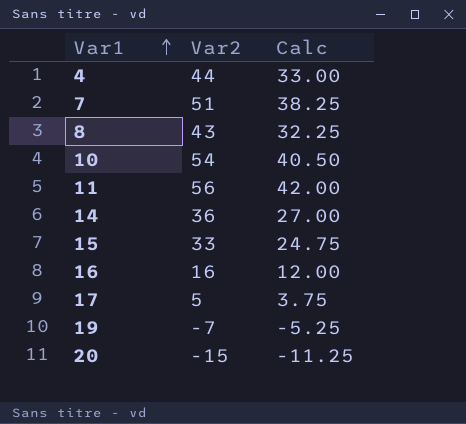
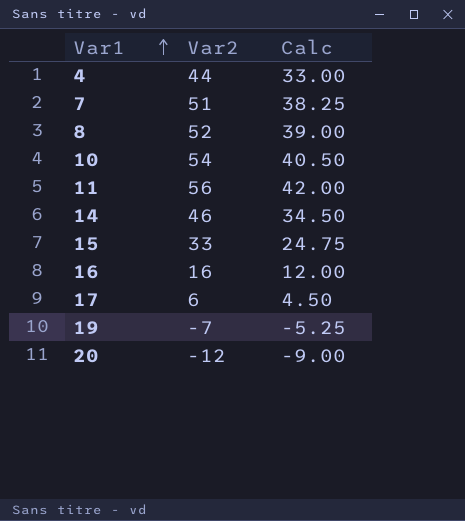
8 | Var2: 43 -> 52
8 | Calc: 32.25 -> 39.00
14 | Var2: 36 -> 46
14 | Calc: 27.00 -> 34.50
17 | Var2: 5 -> 6
17 | Calc: 3.75 -> 4.50
20 | Var2: -15 -> -12
20 | Calc: -11.25 -> -9.00

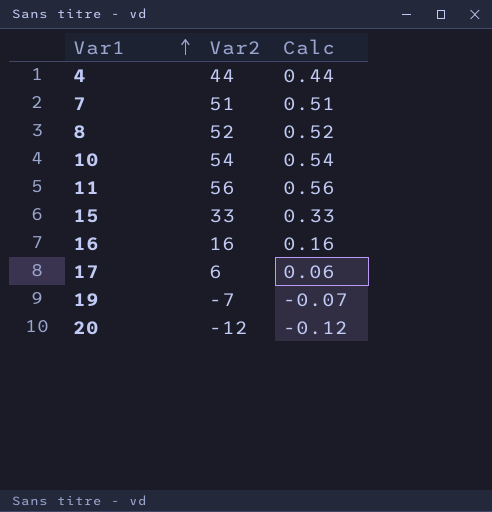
column Calc | formula: [Var2] * 0.75 -> [Var2] * 0.01
row 14: 46 | 34.50 -> none

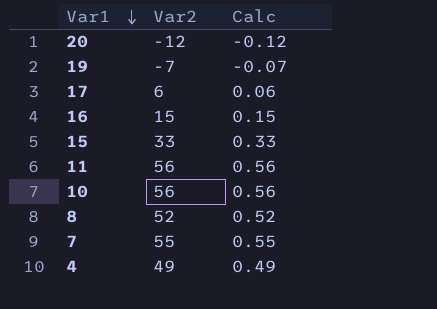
row order: Var1 ascending -> Var1 descending
16 | Var2: 16 -> 15
16 | Calc: 0.16 -> 0.15
10 | Var2: 54 -> 56
10 | Calc: 0.54 -> 0.56
7 | Var2: 51 -> 55
7 | Calc: 0.51 -> 0.55
4 | Var2: 44 -> 49
4 | Calc: 0.44 -> 0.49

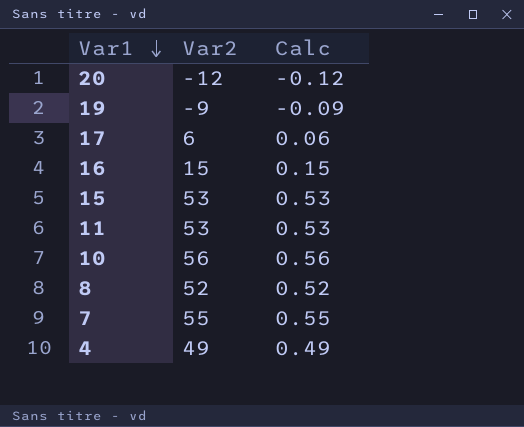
19 | Var2: -7 -> -9
19 | Calc: -0.07 -> -0.09
15 | Var2: 33 -> 53
15 | Calc: 0.33 -> 0.53
11 | Var2: 56 -> 53
11 | Calc: 0.56 -> 0.53

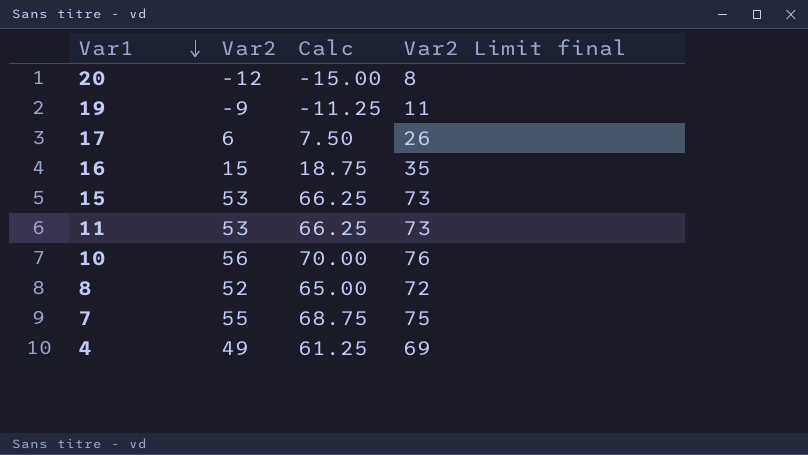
column Calc | formula: [Var2] * 0.01 -> [Var2] * 1.25
column Var2 Limit final | formula: none -> [Var2] + 20

